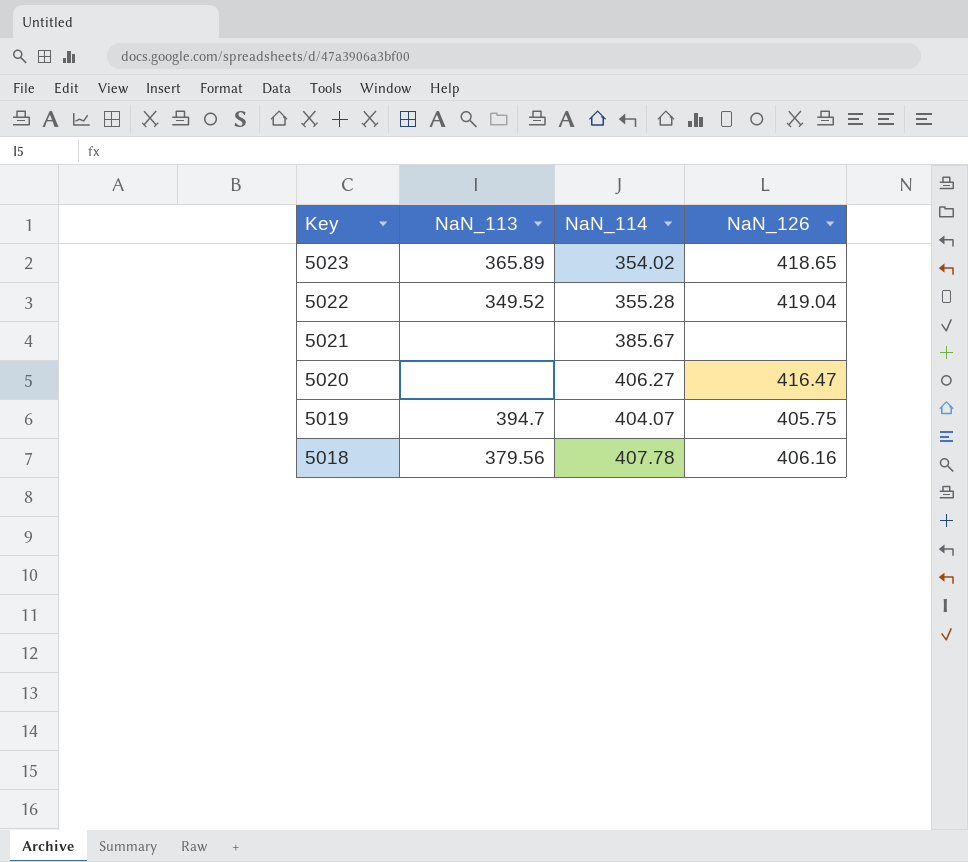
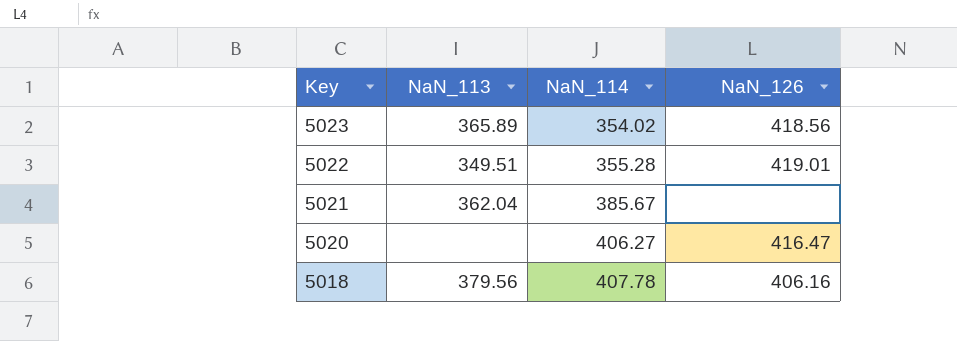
row 5019: 394.7 | 404.07 | 405.75 -> none
5023 | NaN_126: 418.65 -> 418.56
5022 | NaN_113: 349.52 -> 349.51
5022 | NaN_126: 419.04 -> 419.01
5021 | NaN_113: none -> 362.04

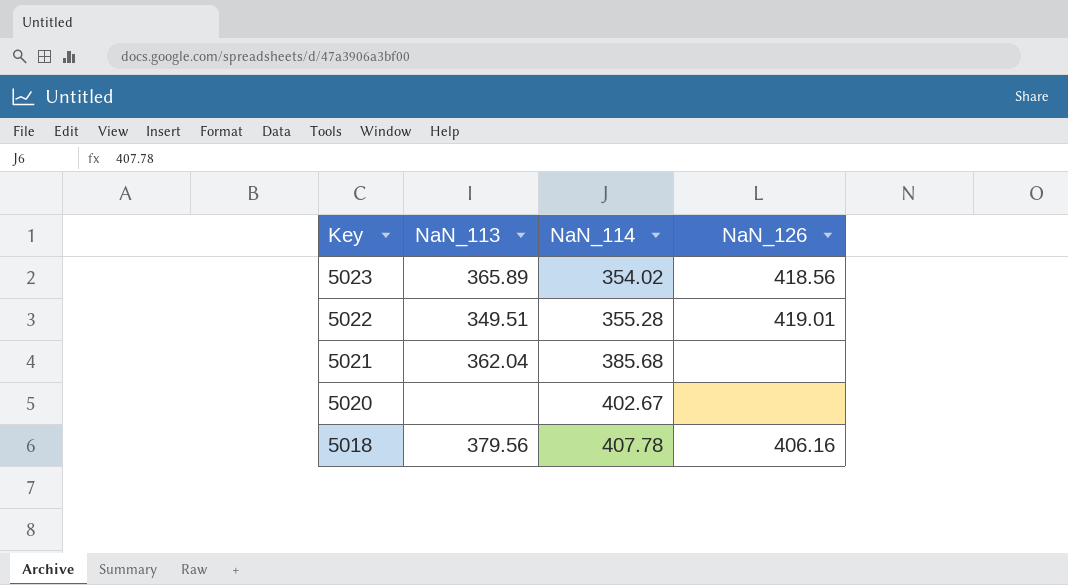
5021 | NaN_114: 385.67 -> 385.68
5020 | NaN_114: 406.27 -> 402.67
5020 | NaN_126: 416.47 -> none

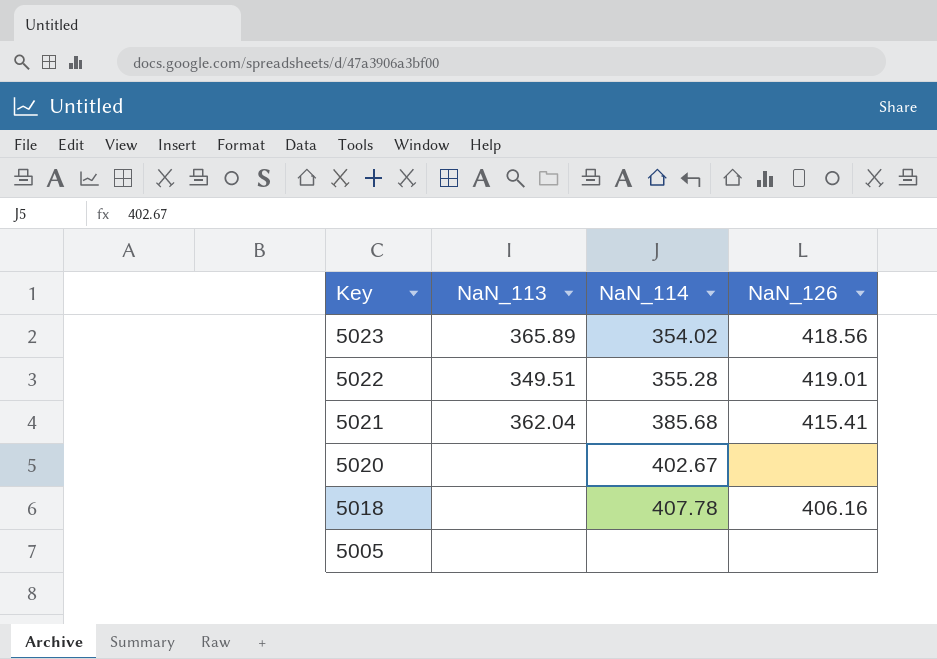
5021 | NaN_126: none -> 415.41
5018 | NaN_113: 379.56 -> none
row 5005: none -> none | none | none

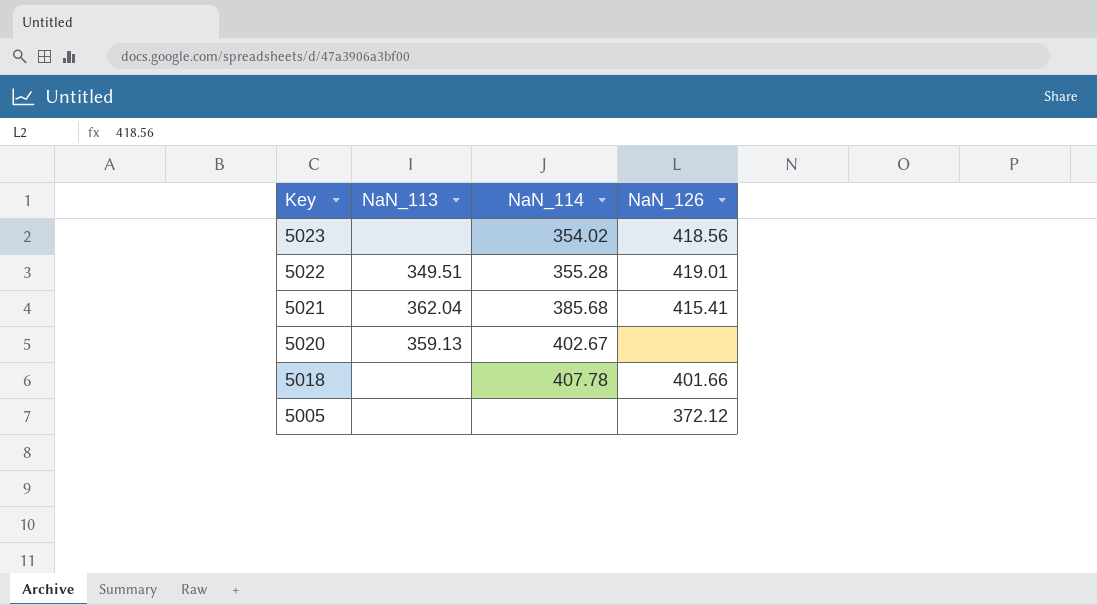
5023 | NaN_113: 365.89 -> none
5020 | NaN_113: none -> 359.13
5018 | NaN_126: 406.16 -> 401.66
5005 | NaN_126: none -> 372.12

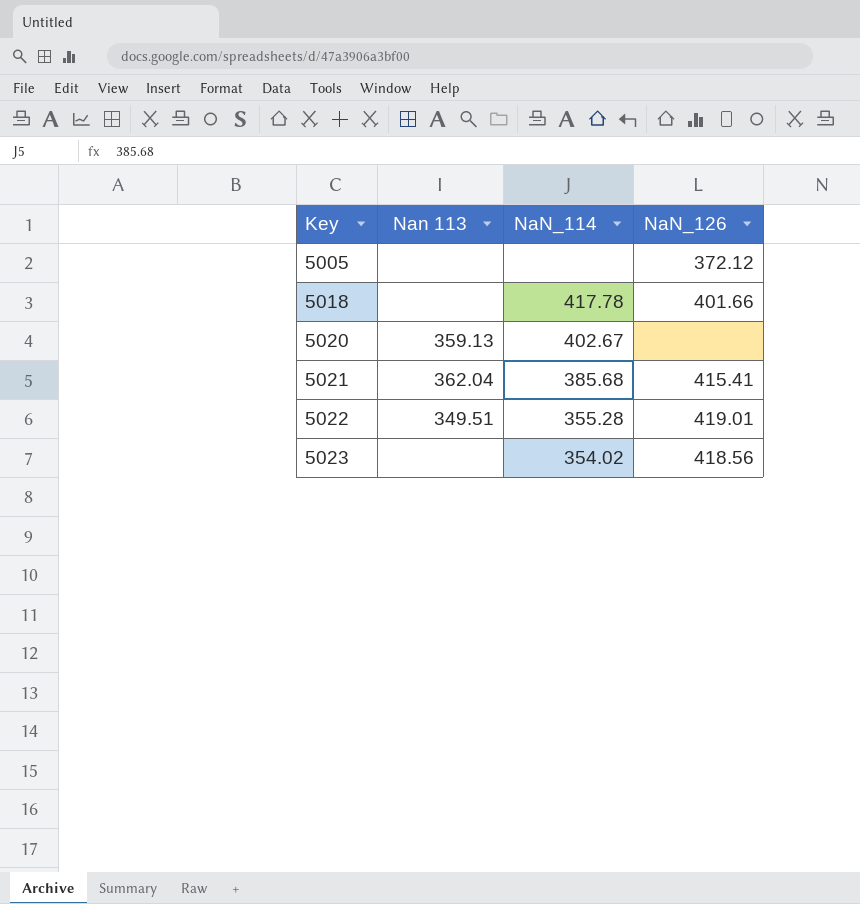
row order: Key descending -> Key ascending
column name: NaN_113 -> Nan 113
5018 | NaN_114: 407.78 -> 417.78

